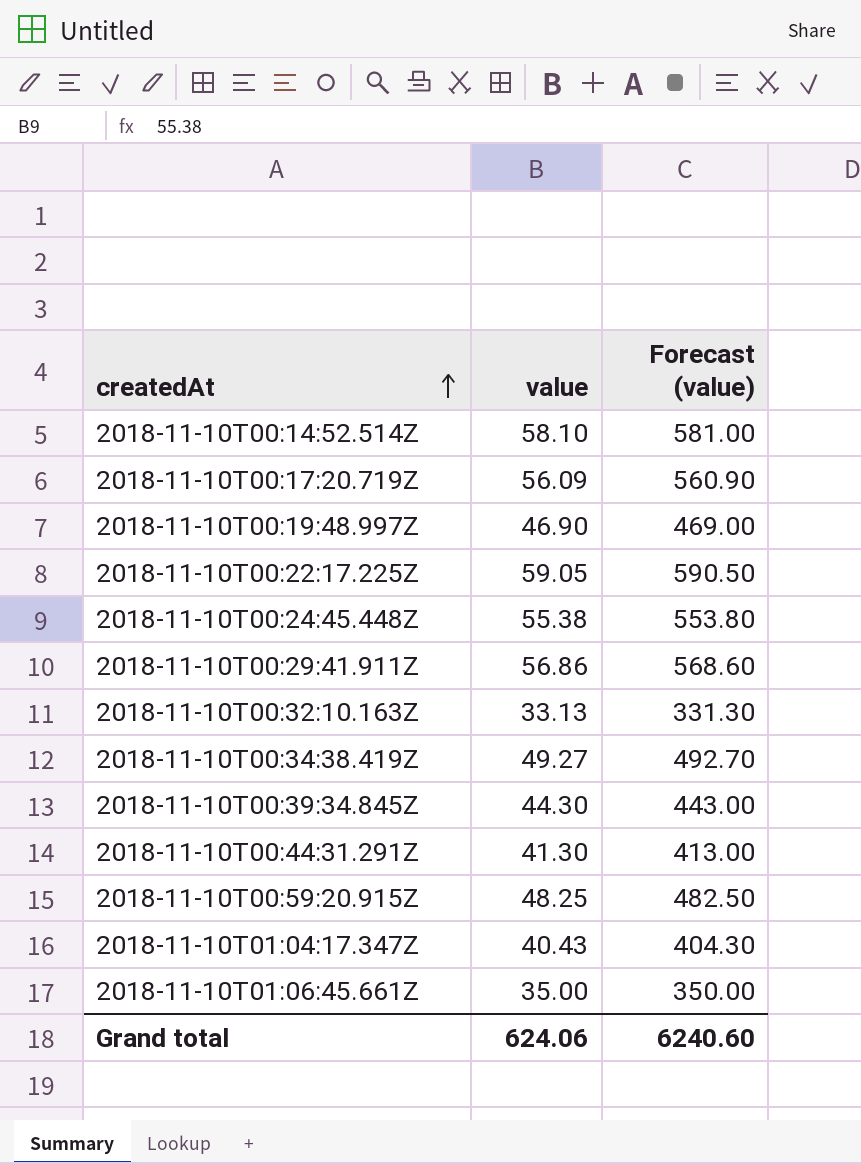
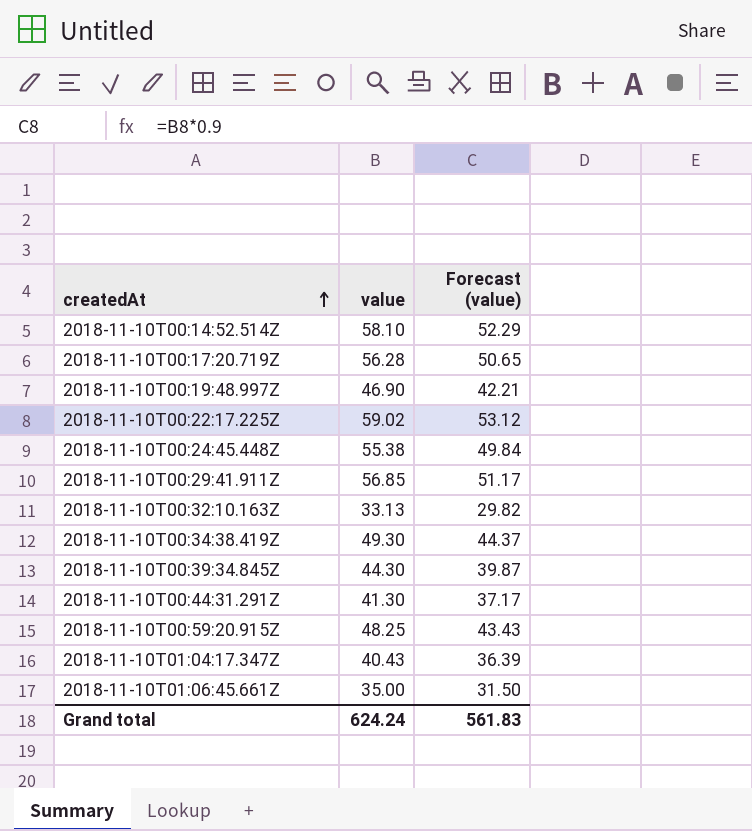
column Forecast (value) | formula: [value] * 10 -> [value] * 0.9
2018-11-10T00:17:20.719Z | value: 56.09 -> 56.28
2018-11-10T00:22:17.225Z | value: 59.05 -> 59.02
2018-11-10T00:29:41.911Z | value: 56.86 -> 56.85
2018-11-10T00:34:38.419Z | value: 49.27 -> 49.30
Grand total | value: 624.06 -> 624.24
Grand total | Forecast (value): 6240.60 -> 561.83

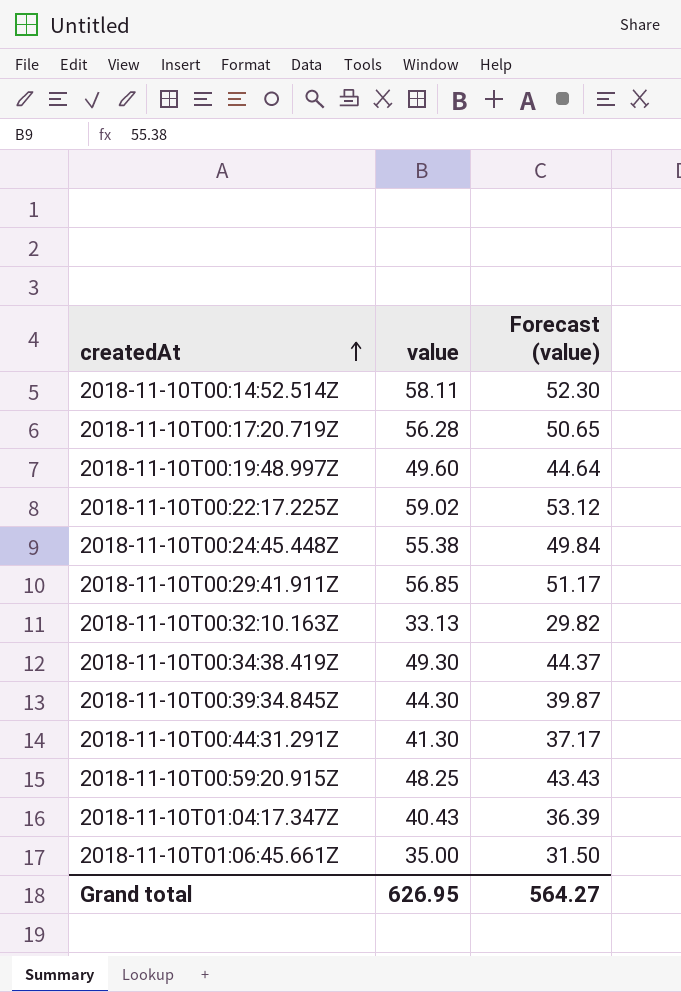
2018-11-10T00:14:52.514Z | value: 58.10 -> 58.11
2018-11-10T00:14:52.514Z | Forecast (value): 52.29 -> 52.30
2018-11-10T00:19:48.997Z | value: 46.90 -> 49.60
2018-11-10T00:19:48.997Z | Forecast (value): 42.21 -> 44.64
Grand total | value: 624.24 -> 626.95
Grand total | Forecast (value): 561.83 -> 564.27

